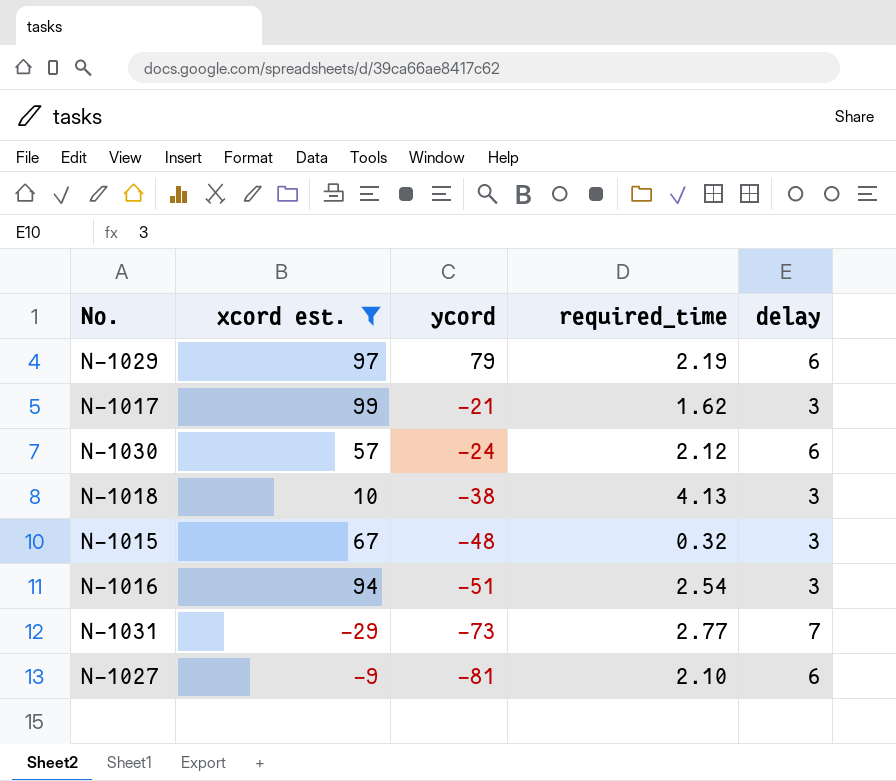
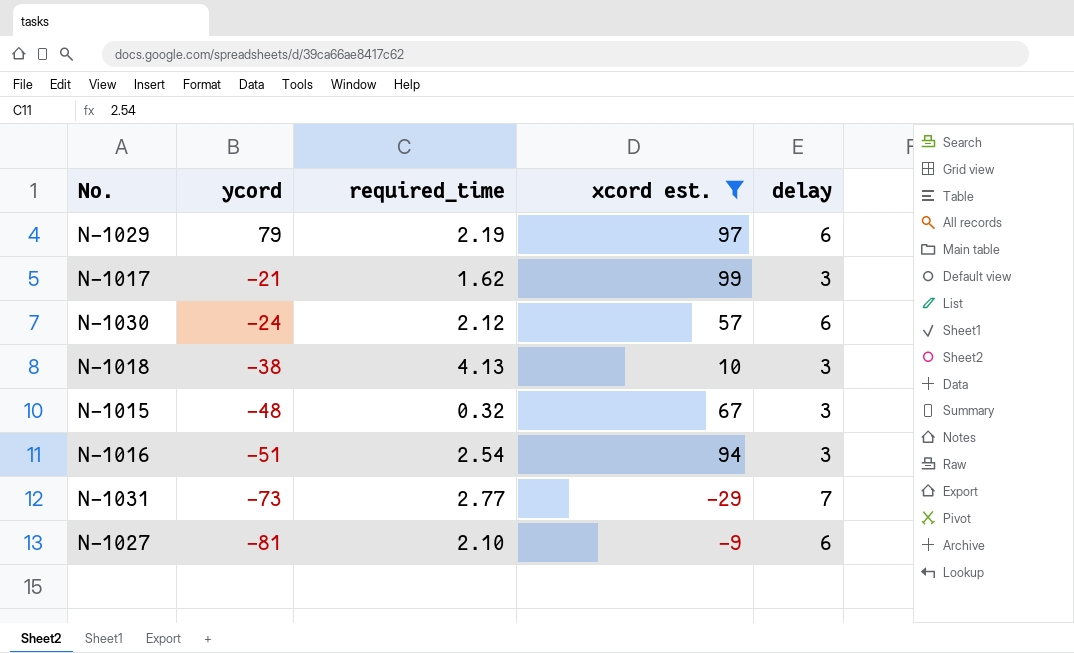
column xcord est. | position: 2 -> 4

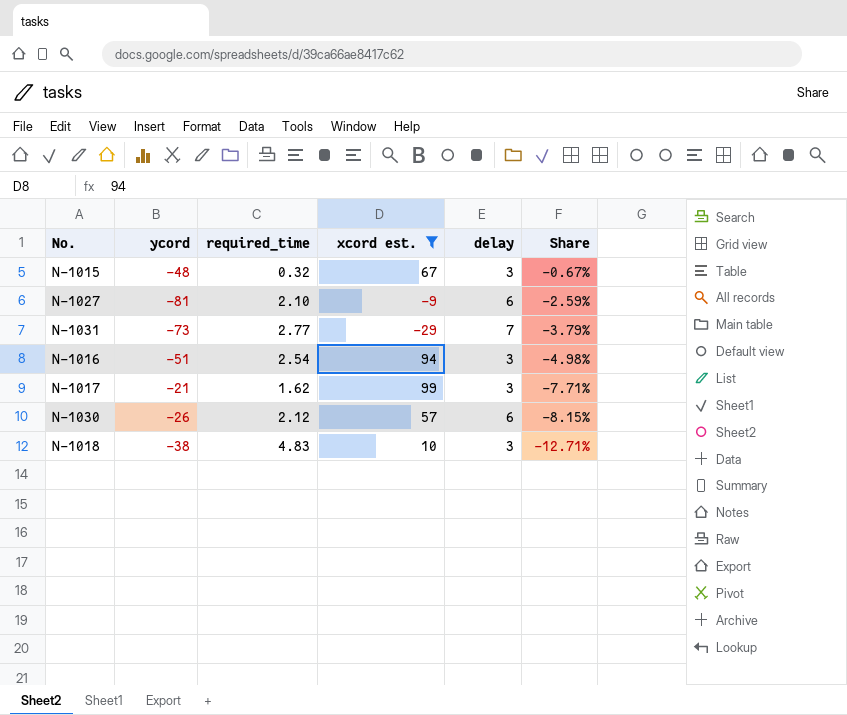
row order: ycord descending -> Share descending
column Share | formula: none -> [required_time] / [ycord]
row N-1029: 79 | 2.19 | 97 | 6 -> none
N-1030 | ycord: -24 -> -26
N-1018 | required_time: 4.13 -> 4.83

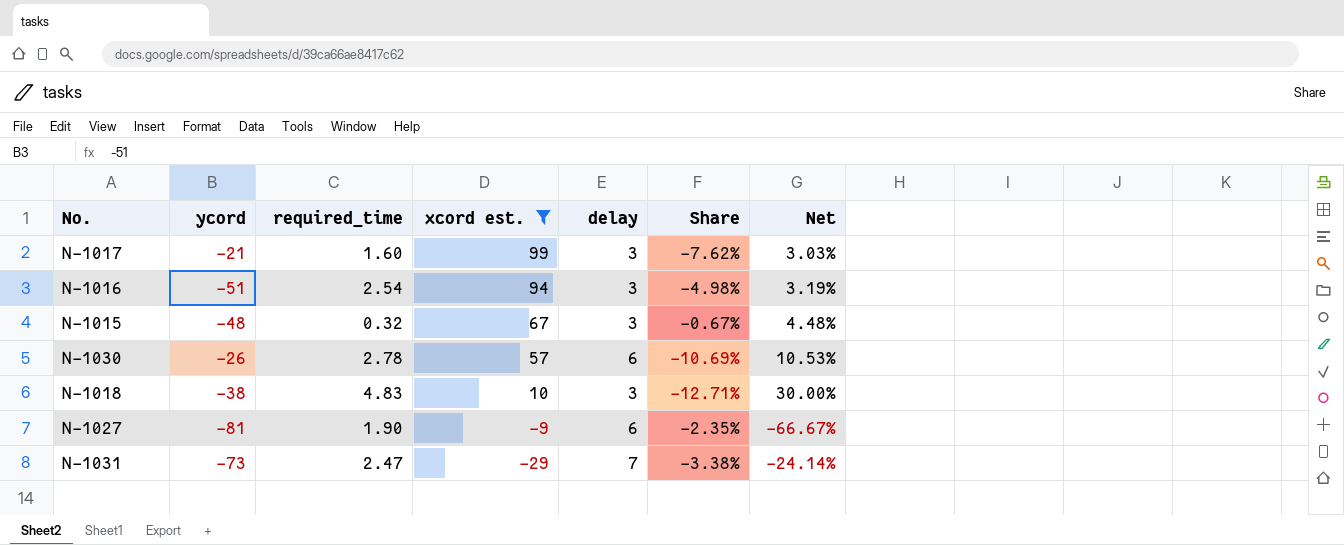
row order: Share descending -> xcord est. descending
column Net | formula: none -> [delay] / [xcord est.]
N-1017 | required_time: 1.62 -> 1.60
N-1017 | Share: -7.71% -> -7.62%
N-1030 | required_time: 2.12 -> 2.78
N-1030 | Share: -8.15% -> -10.69%
N-1027 | required_time: 2.10 -> 1.90
N-1027 | Share: -2.59% -> -2.35%
N-1031 | required_time: 2.77 -> 2.47
N-1031 | Share: -3.79% -> -3.38%

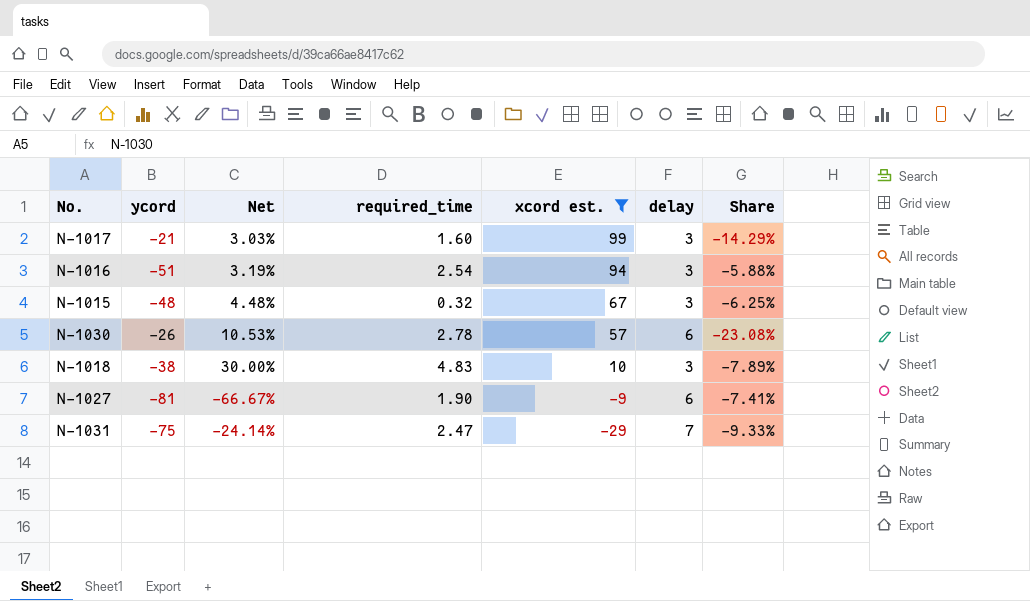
column Net | position: 7 -> 3
column Share | formula: [required_time] / [ycord] -> [delay] / [ycord]
N-1031 | ycord: -73 -> -75

